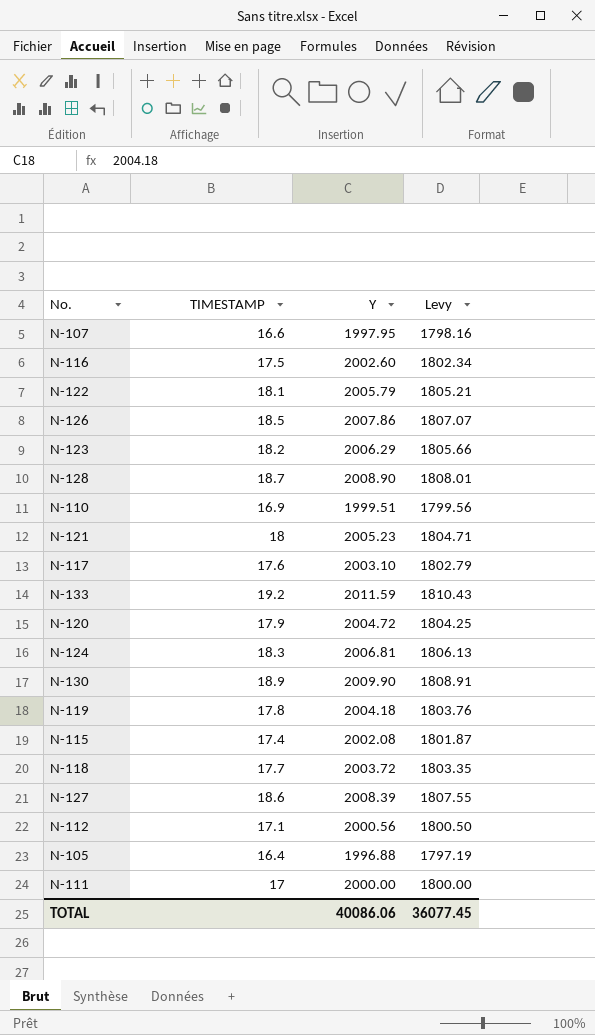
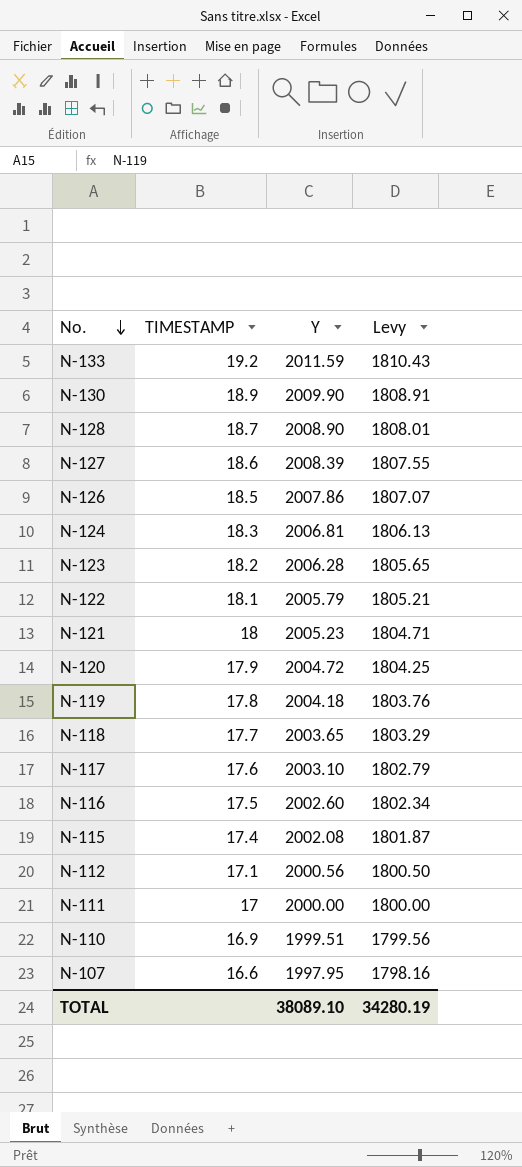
row order: none -> No. descending
row N-105: 16.4 | 1996.88 | 1797.19 -> none
N-123 | Y: 2006.29 -> 2006.28
N-123 | Levy: 1805.66 -> 1805.65
N-118 | Y: 2003.72 -> 2003.65
N-118 | Levy: 1803.35 -> 1803.29
TOTAL | Y: 40086.06 -> 38089.10
TOTAL | Levy: 36077.45 -> 34280.19

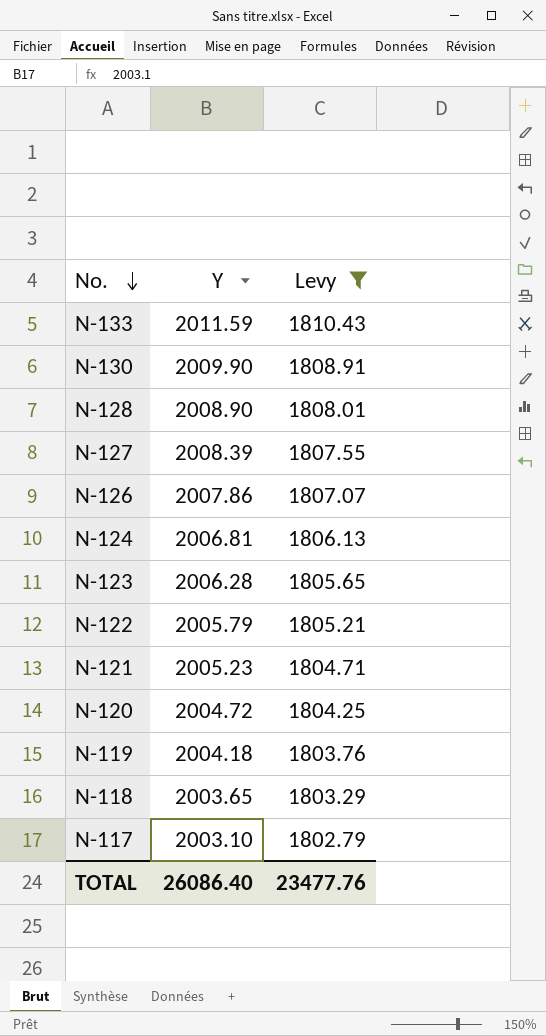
filter: none -> Levy >= 1802.79
column TIMESTAMP | position: 2 -> none
TOTAL | Y: 38089.10 -> 26086.40
TOTAL | Levy: 34280.19 -> 23477.76

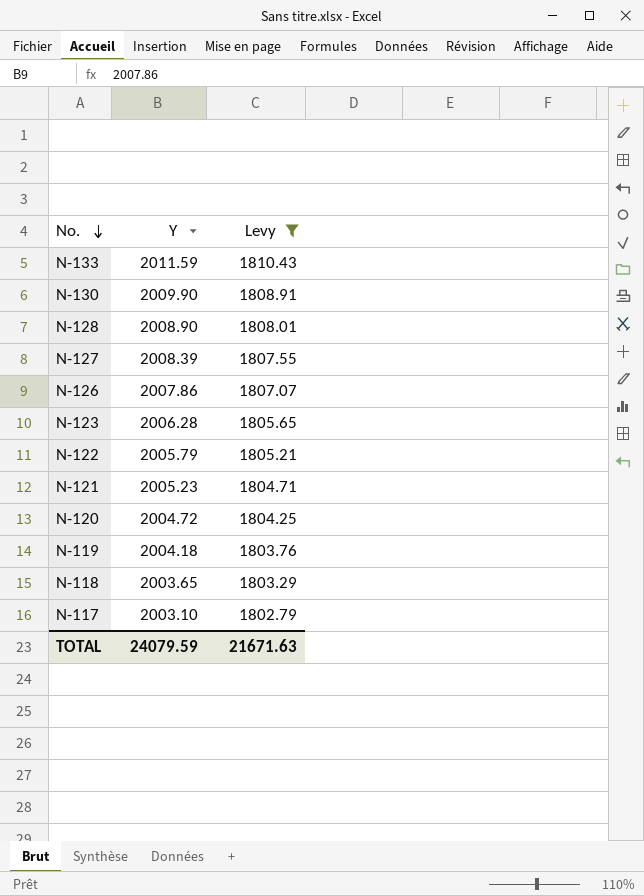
row N-124: 2006.81 | 1806.13 -> none
TOTAL | Y: 26086.40 -> 24079.59
TOTAL | Levy: 23477.76 -> 21671.63

